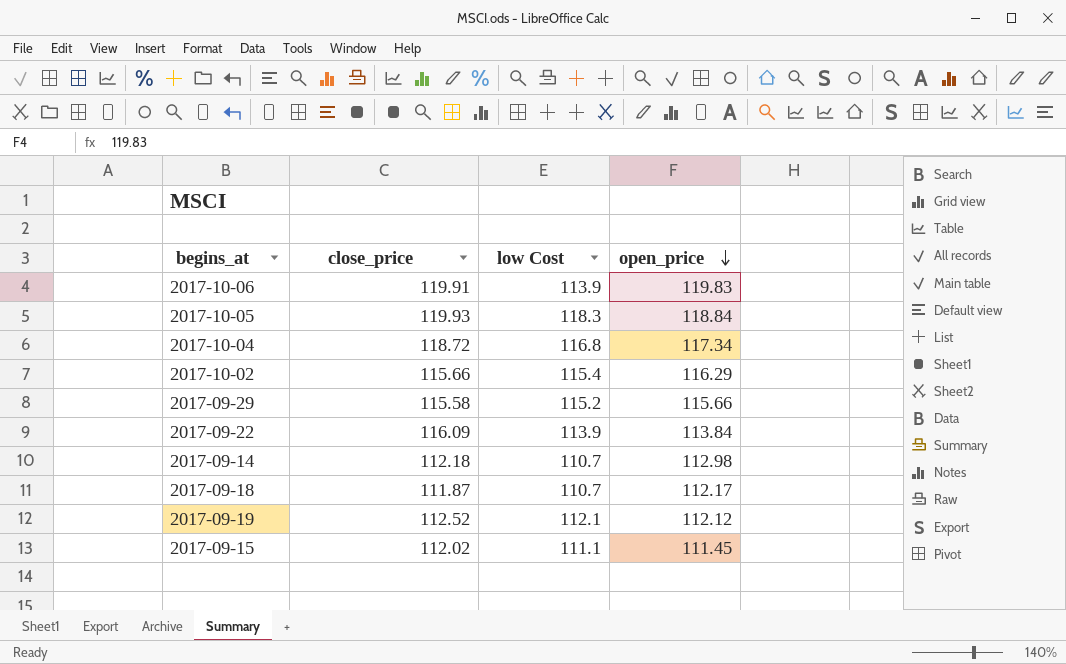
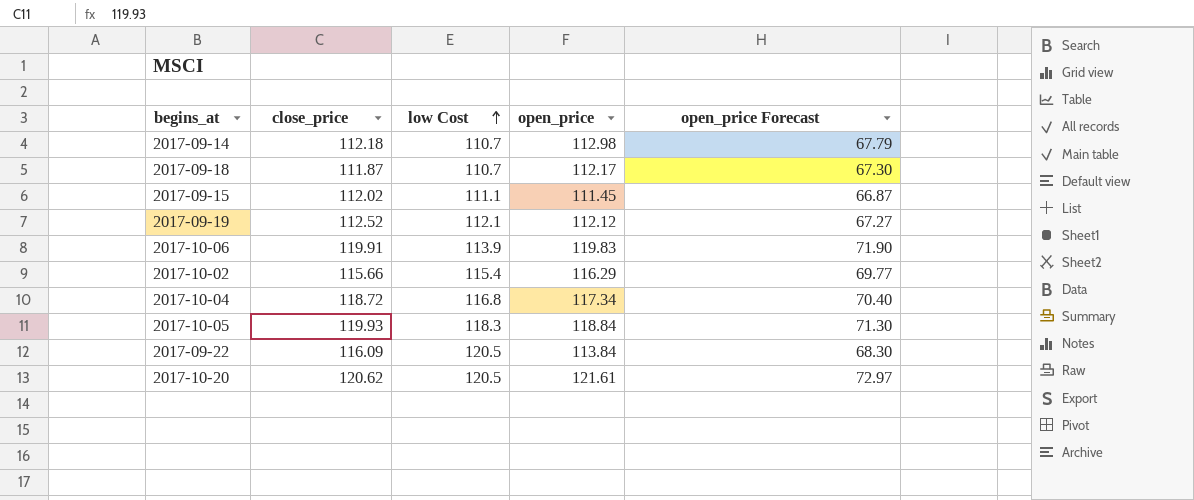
row order: open_price descending -> low Cost ascending
column open_price Forecast | formula: none -> [open_price] * 0.6
row 2017-09-29: 115.58 | 115.2 | 115.66 -> none
2017-09-22 | low Cost: 113.9 -> 120.5
row 2017-10-20: none -> 120.62 | 120.5 | 121.61 | 72.97

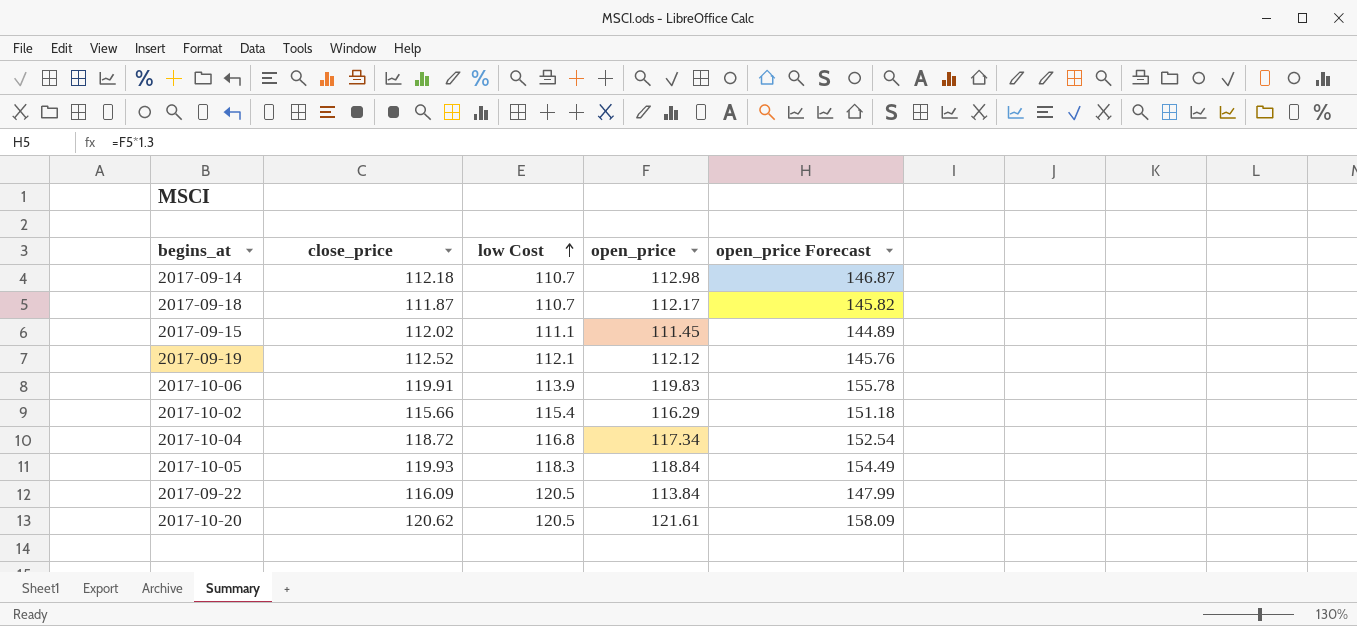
column open_price Forecast | formula: [open_price] * 0.6 -> [open_price] * 1.3

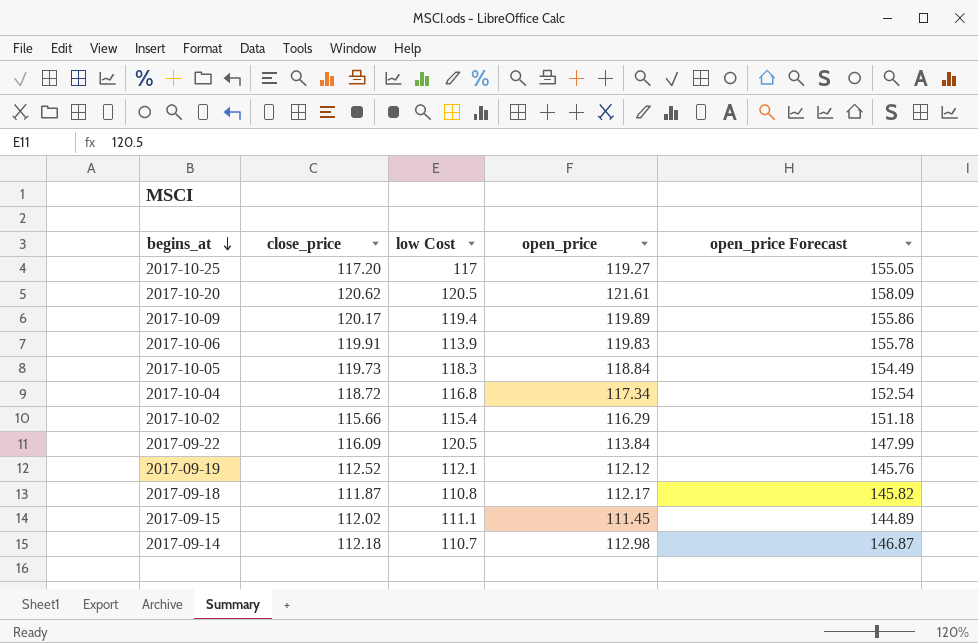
row order: low Cost ascending -> begins_at descending
row 2017-10-25: none -> 117.20 | 117 | 119.27 | 155.05
row 2017-10-09: none -> 120.17 | 119.4 | 119.89 | 155.86
2017-10-05 | close_price: 119.93 -> 119.73
2017-09-18 | low Cost: 110.7 -> 110.8

